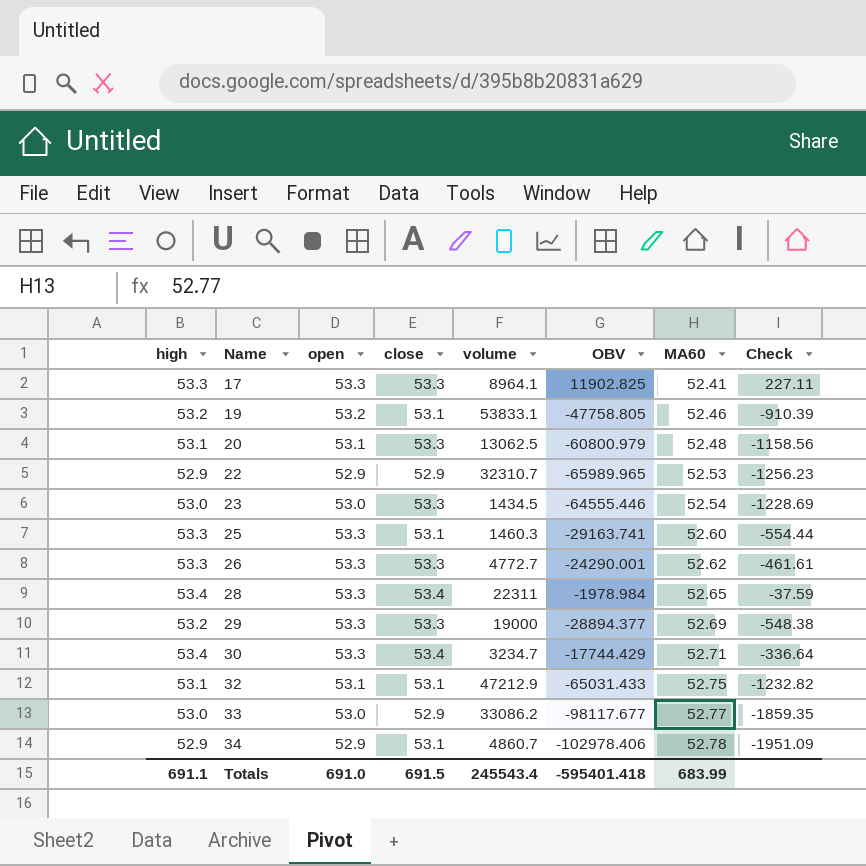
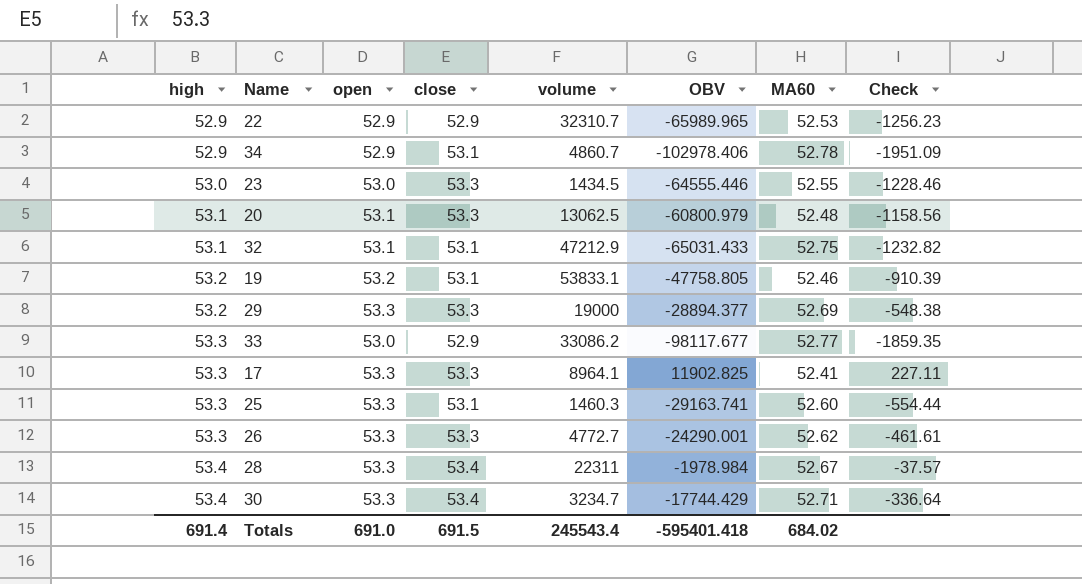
row order: Name ascending -> high ascending
23 | MA60: 52.54 -> 52.55
23 | Check: -1228.69 -> -1228.46
33 | high: 53.0 -> 53.3
28 | MA60: 52.65 -> 52.67
28 | Check: -37.59 -> -37.57
Totals | high: 691.1 -> 691.4
Totals | MA60: 683.99 -> 684.02

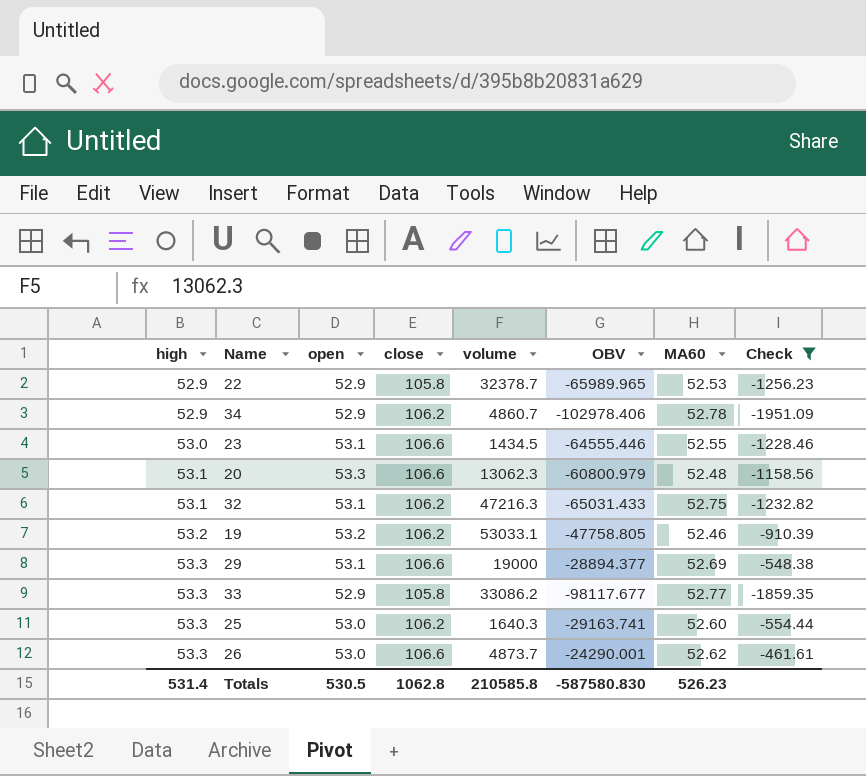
filter: none -> Check <= -461.61
22 | close: 52.9 -> 105.8
22 | volume: 32310.7 -> 32378.7
34 | close: 53.1 -> 106.2
23 | open: 53.0 -> 53.1
23 | close: 53.3 -> 106.6
20 | open: 53.1 -> 53.3
20 | close: 53.3 -> 106.6
20 | volume: 13062.5 -> 13062.3
32 | close: 53.1 -> 106.2
32 | volume: 47212.9 -> 47216.3
19 | close: 53.1 -> 106.2
19 | volume: 53833.1 -> 53033.1
29 | high: 53.2 -> 53.3
29 | open: 53.3 -> 53.1
29 | close: 53.3 -> 106.6
33 | open: 53.0 -> 52.9
33 | close: 52.9 -> 105.8
25 | open: 53.3 -> 53.0
25 | close: 53.1 -> 106.2
25 | volume: 1460.3 -> 1640.3
26 | open: 53.3 -> 53.0
26 | close: 53.3 -> 106.6
26 | volume: 4772.7 -> 4873.7
Totals | high: 691.4 -> 531.4
Totals | open: 691.0 -> 530.5
Totals | close: 691.5 -> 1062.8
Totals | volume: 245543.4 -> 210585.8
Totals | OBV: -595401.418 -> -587580.830
Totals | MA60: 684.02 -> 526.23

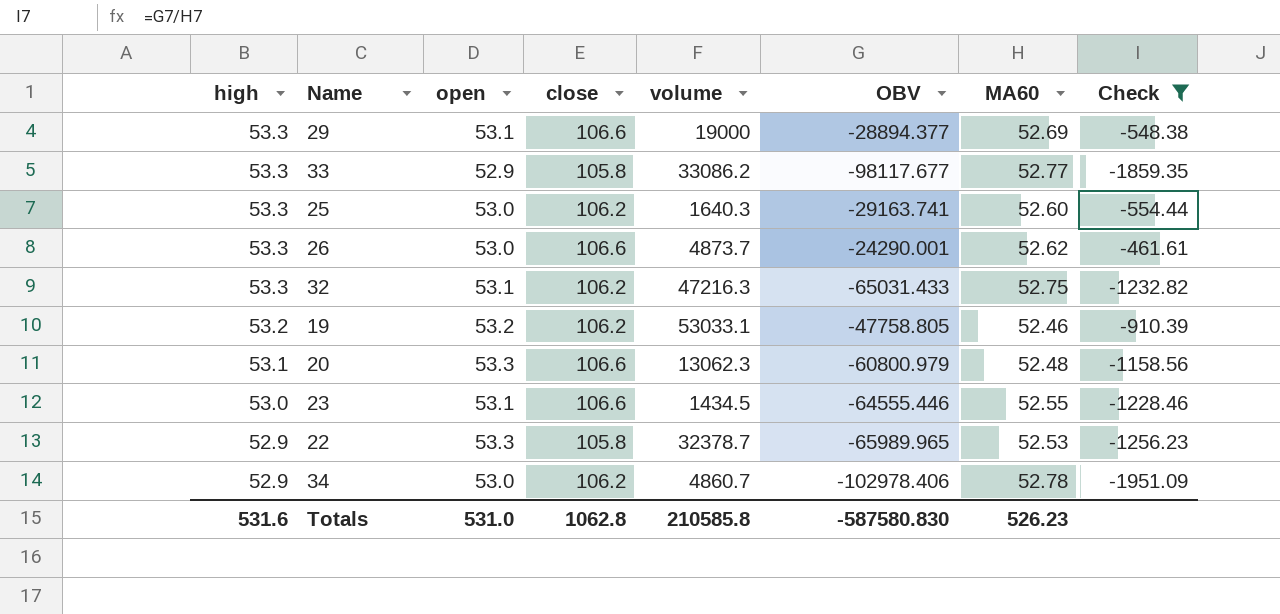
row order: high ascending -> high descending
32 | high: 53.1 -> 53.3
22 | open: 52.9 -> 53.3
34 | open: 52.9 -> 53.0
Totals | high: 531.4 -> 531.6
Totals | open: 530.5 -> 531.0

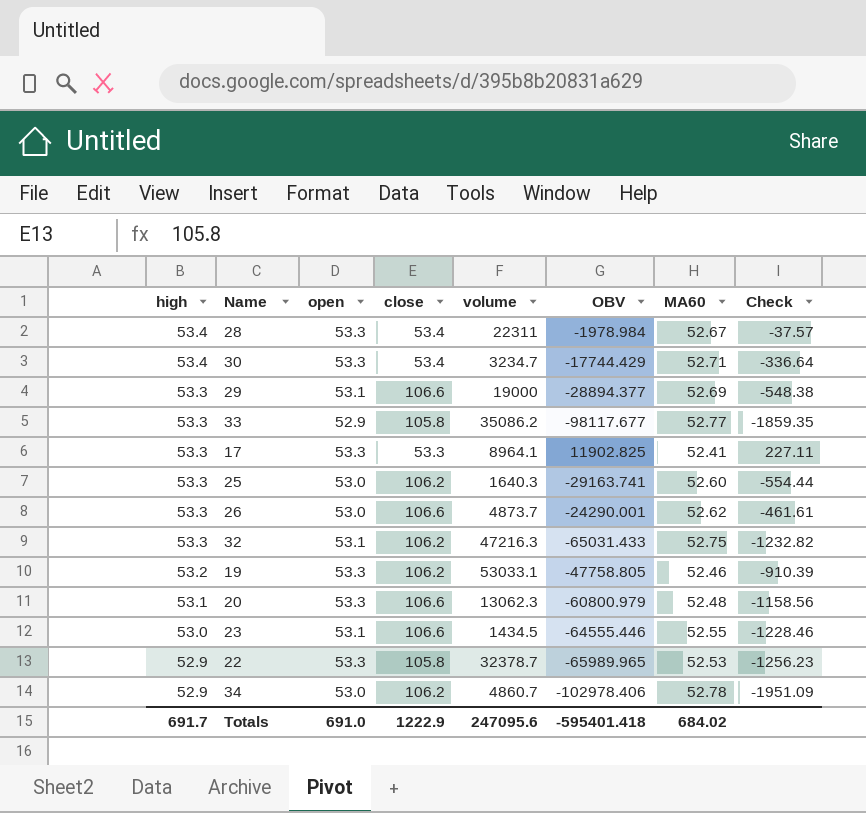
filter: Check <= -461.61 -> none
33 | volume: 33086.2 -> 35086.2
19 | open: 53.2 -> 53.3
Totals | high: 531.6 -> 691.7
Totals | open: 531.0 -> 691.0
Totals | close: 1062.8 -> 1222.9
Totals | volume: 210585.8 -> 247095.6
Totals | OBV: -587580.830 -> -595401.418
Totals | MA60: 526.23 -> 684.02

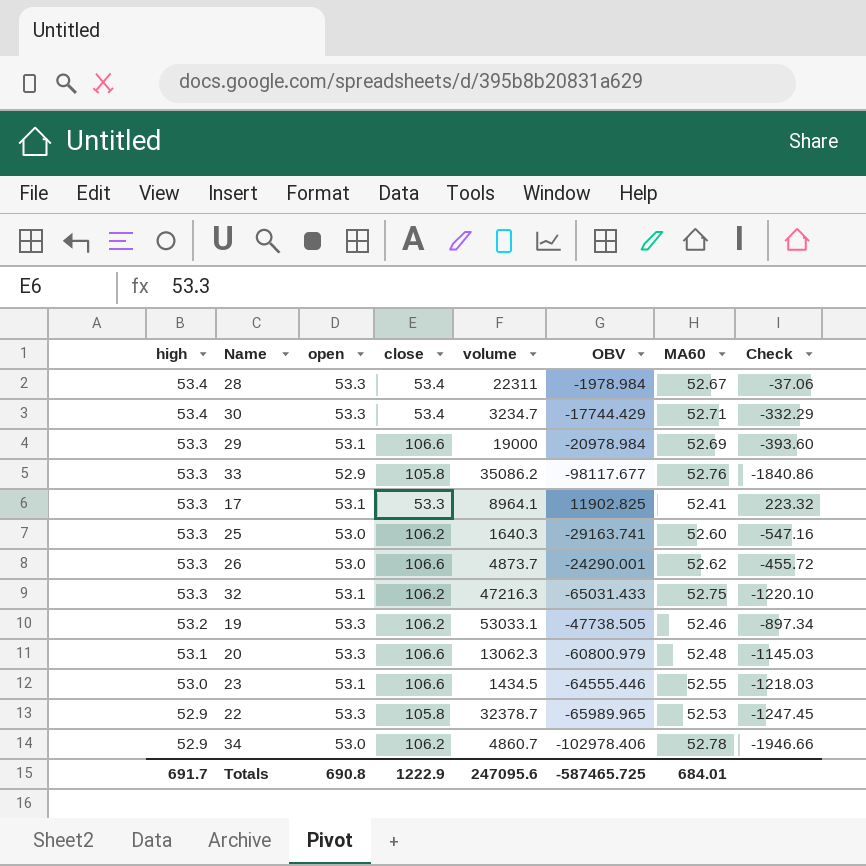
column Check | formula: [OBV] / [MA60] -> [OBV] / [high]
29 | OBV: -28894.377 -> -20978.984
33 | MA60: 52.77 -> 52.76
17 | open: 53.3 -> 53.1
19 | OBV: -47758.805 -> -47738.505
Totals | open: 691.0 -> 690.8
Totals | OBV: -595401.418 -> -587465.725
Totals | MA60: 684.02 -> 684.01

